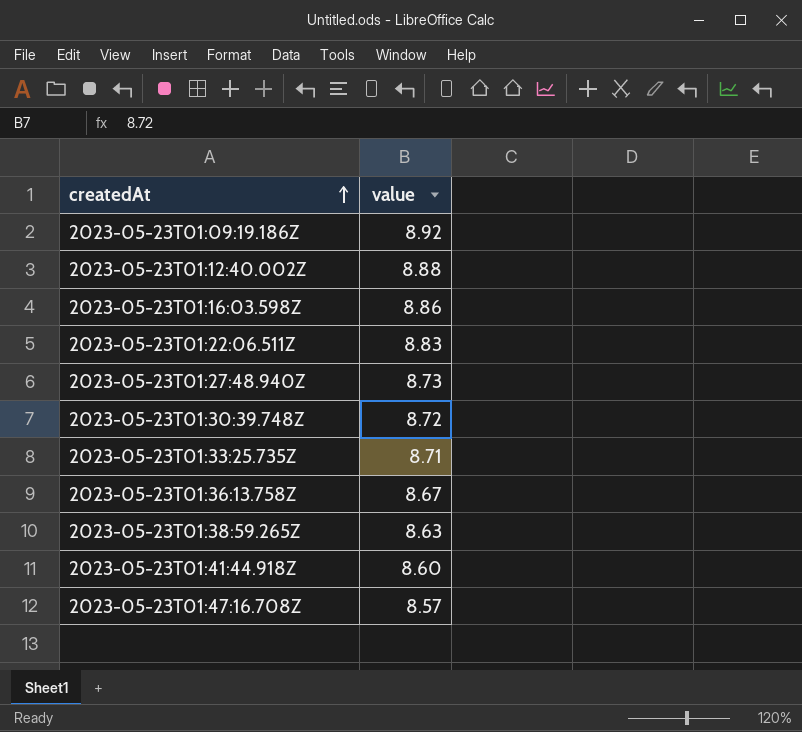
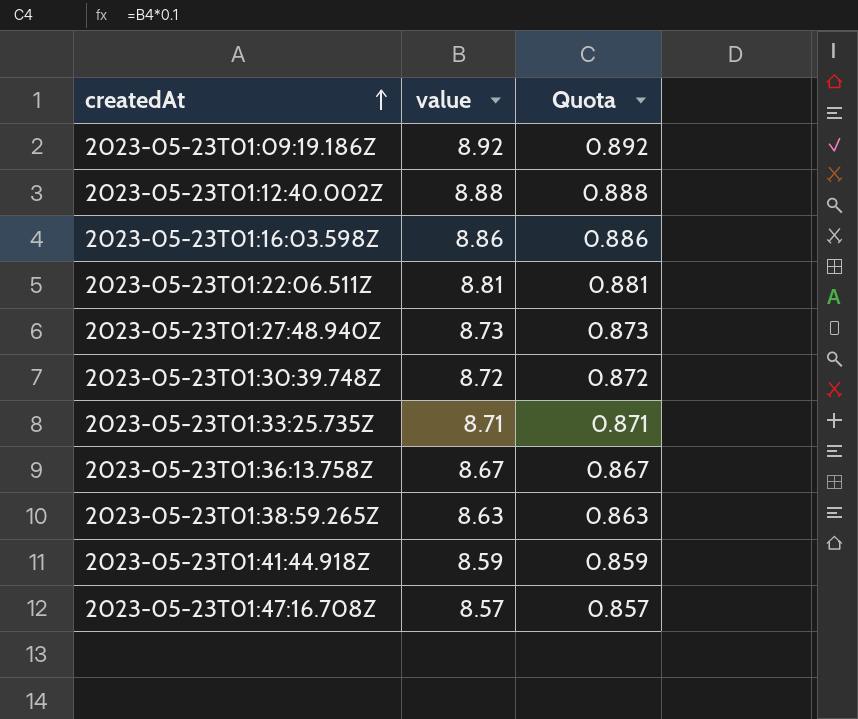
column Quota | formula: none -> [value] * 0.1
2023-05-23T01:22:06.511Z | value: 8.83 -> 8.81
2023-05-23T01:41:44.918Z | value: 8.60 -> 8.59

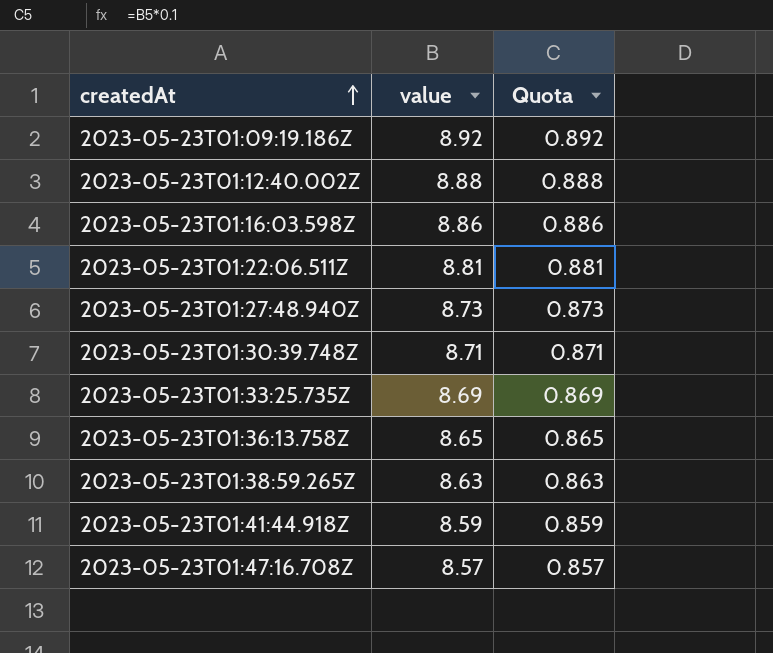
2023-05-23T01:30:39.748Z | value: 8.72 -> 8.71
2023-05-23T01:30:39.748Z | Quota: 0.872 -> 0.871
2023-05-23T01:33:25.735Z | value: 8.71 -> 8.69
2023-05-23T01:33:25.735Z | Quota: 0.871 -> 0.869
2023-05-23T01:36:13.758Z | value: 8.67 -> 8.65
2023-05-23T01:36:13.758Z | Quota: 0.867 -> 0.865

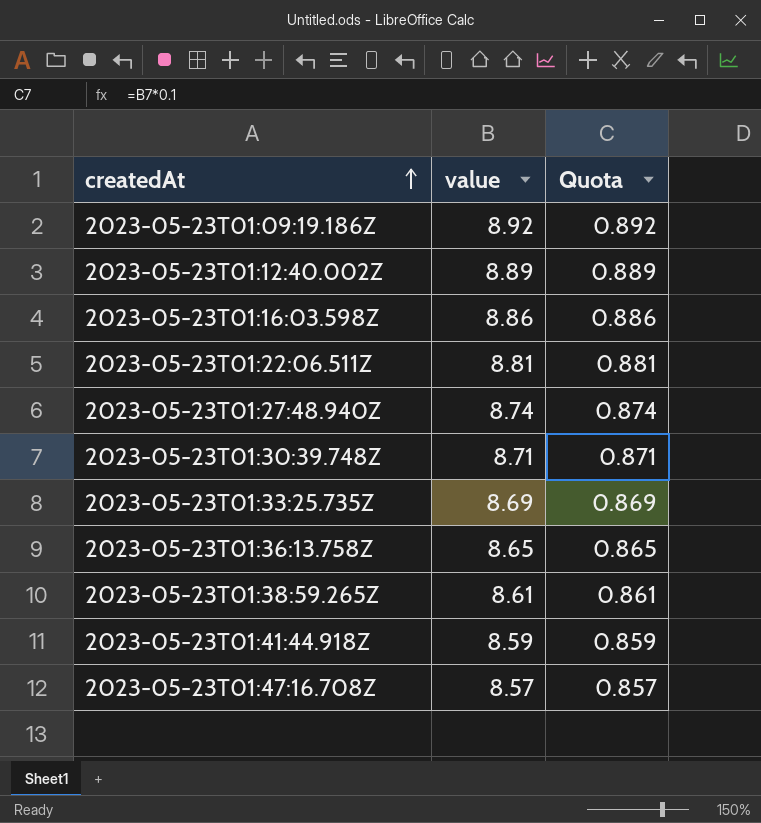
2023-05-23T01:12:40.002Z | value: 8.88 -> 8.89
2023-05-23T01:12:40.002Z | Quota: 0.888 -> 0.889
2023-05-23T01:27:48.940Z | value: 8.73 -> 8.74
2023-05-23T01:27:48.940Z | Quota: 0.873 -> 0.874
2023-05-23T01:38:59.265Z | value: 8.63 -> 8.61
2023-05-23T01:38:59.265Z | Quota: 0.863 -> 0.861

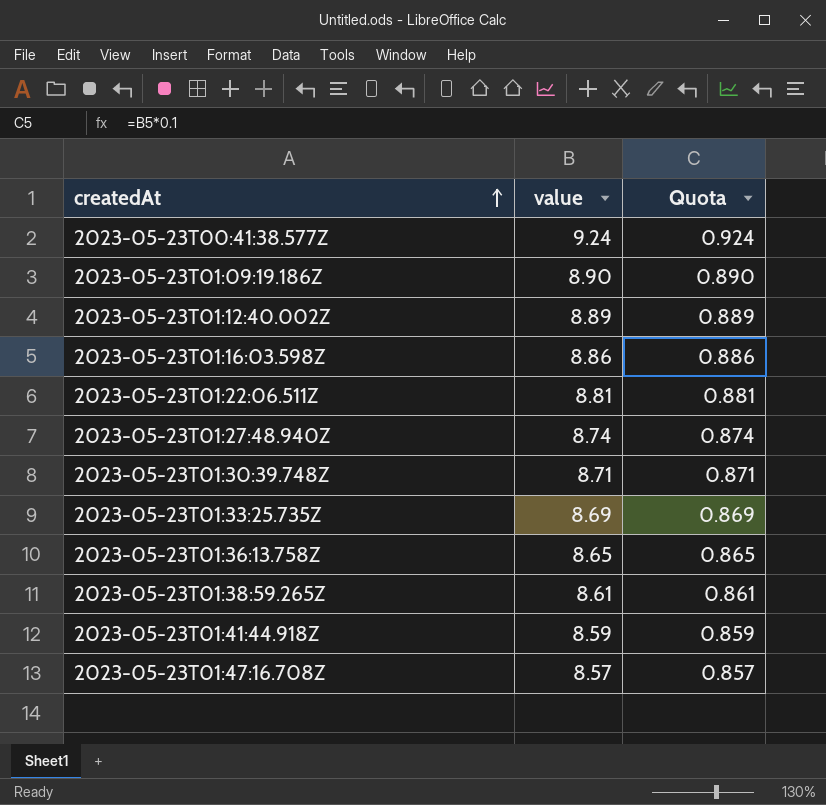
row 2023-05-23T00:41:38.577Z: none -> 9.24 | 0.924
2023-05-23T01:09:19.186Z | value: 8.92 -> 8.90
2023-05-23T01:09:19.186Z | Quota: 0.892 -> 0.890

